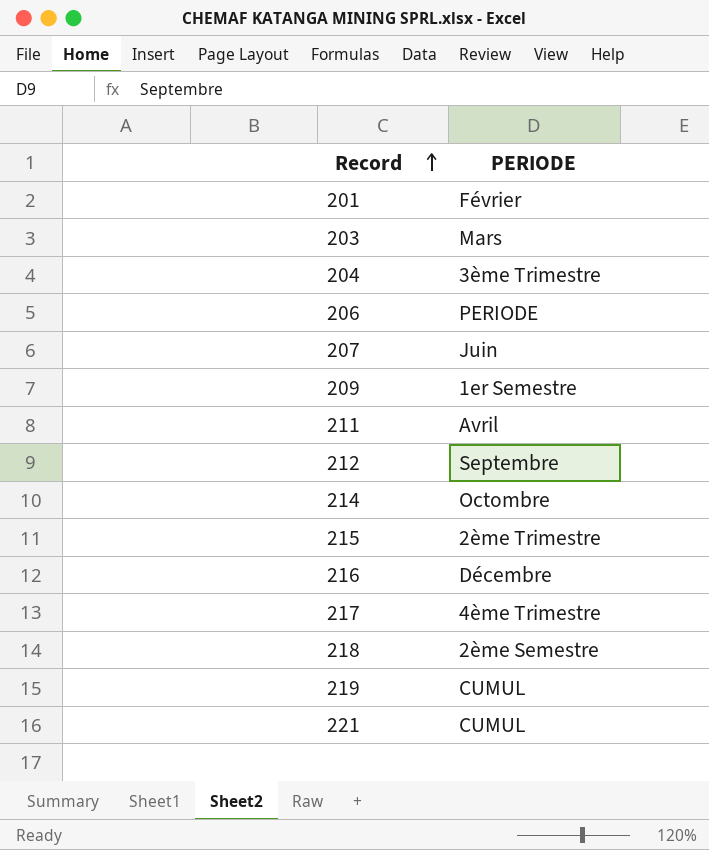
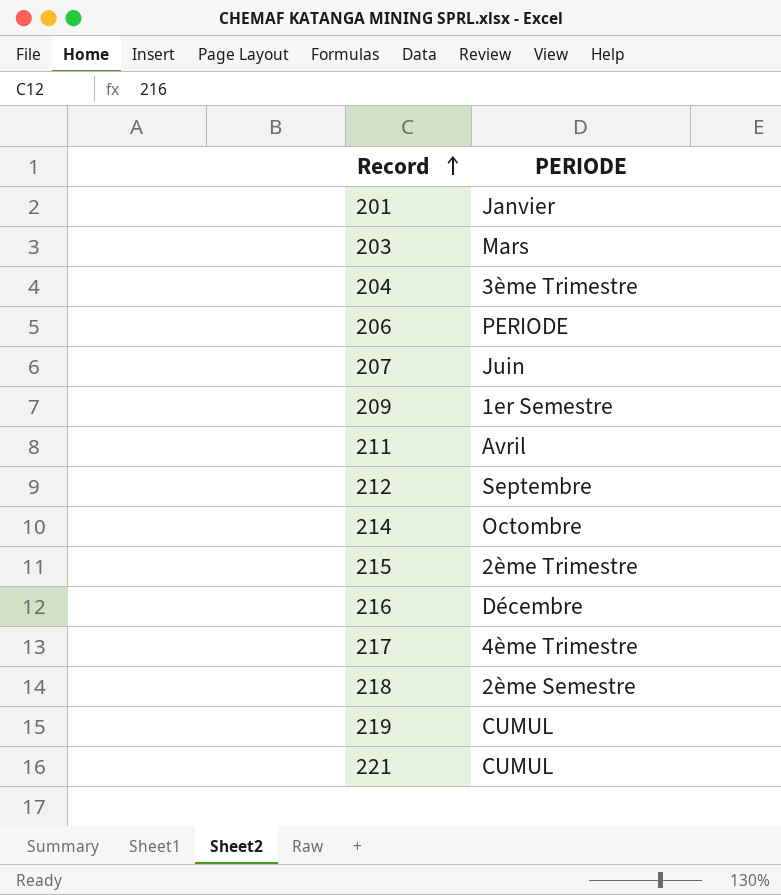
201 | PERIODE: Février -> Janvier

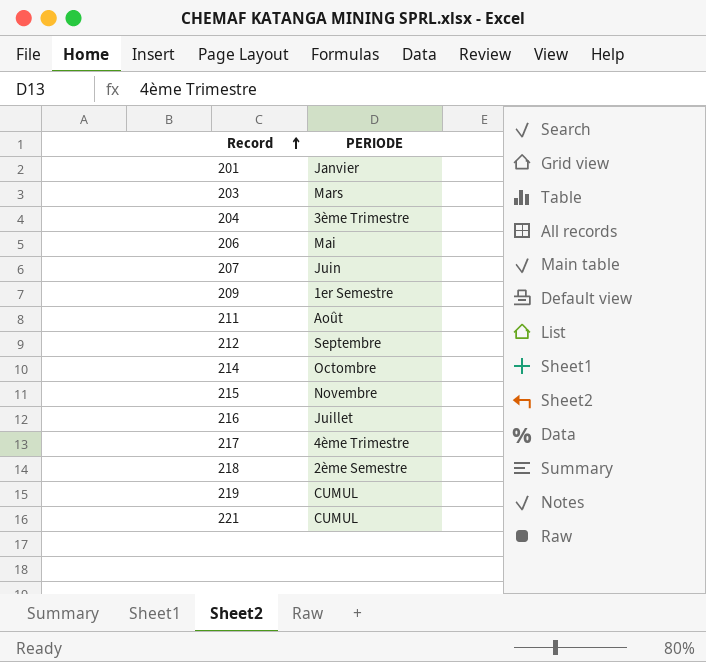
206 | PERIODE: PERIODE -> Mai
211 | PERIODE: Avril -> Août
215 | PERIODE: 2ème Trimestre -> Novembre
216 | PERIODE: Décembre -> Juillet

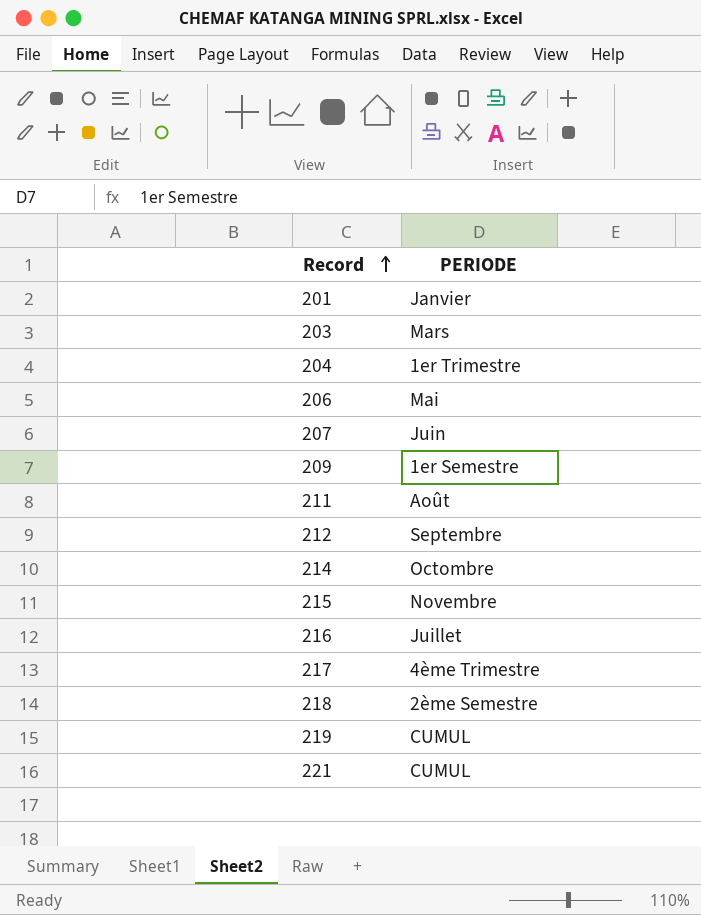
204 | PERIODE: 3ème Trimestre -> 1er Trimestre

